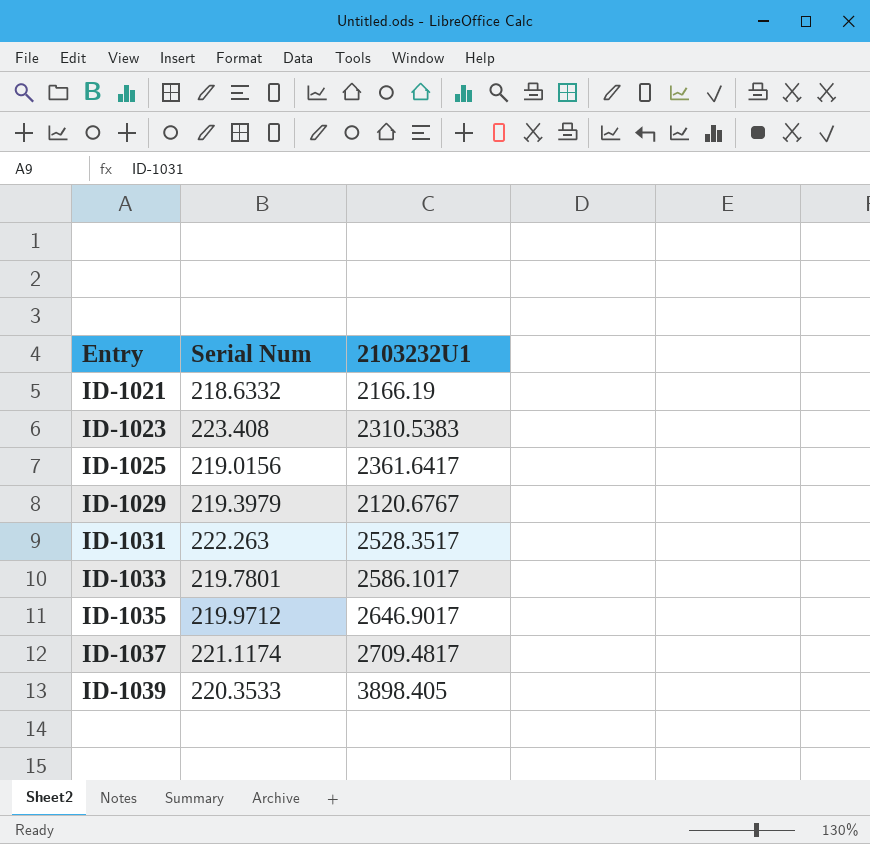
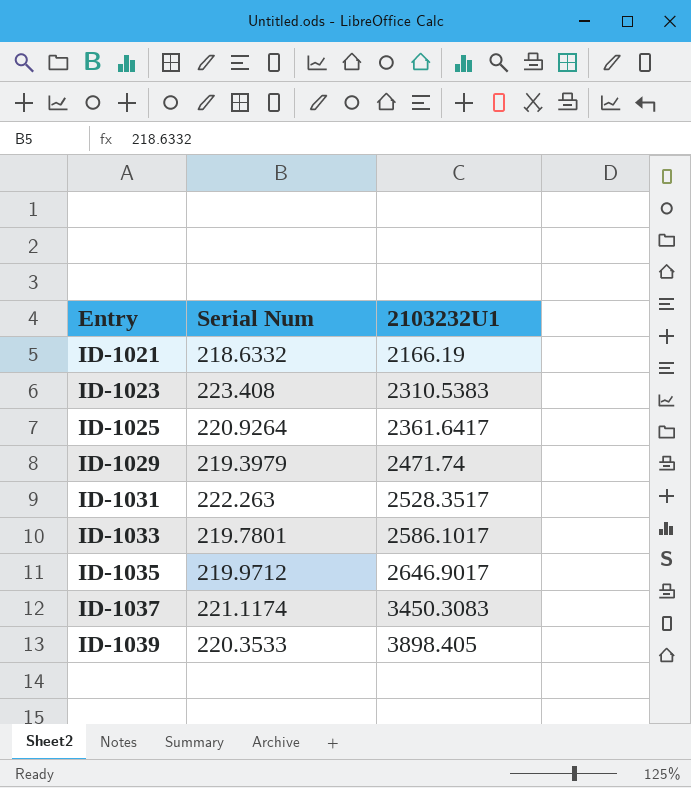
ID-1025 | Serial Num: 219.0156 -> 220.9264
ID-1029 | 2103232U1: 2120.6767 -> 2471.74
ID-1037 | 2103232U1: 2709.4817 -> 3450.3083

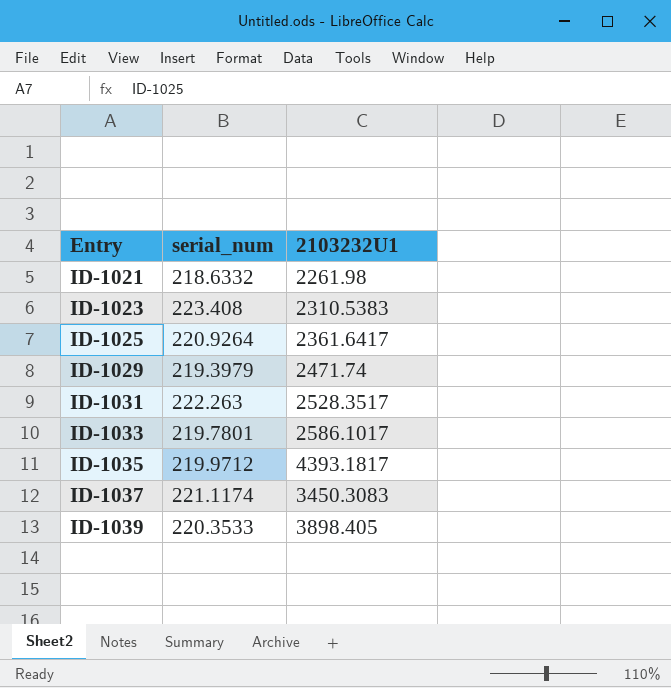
column name: Serial Num -> serial_num
ID-1021 | 2103232U1: 2166.19 -> 2261.98
ID-1035 | 2103232U1: 2646.9017 -> 4393.1817

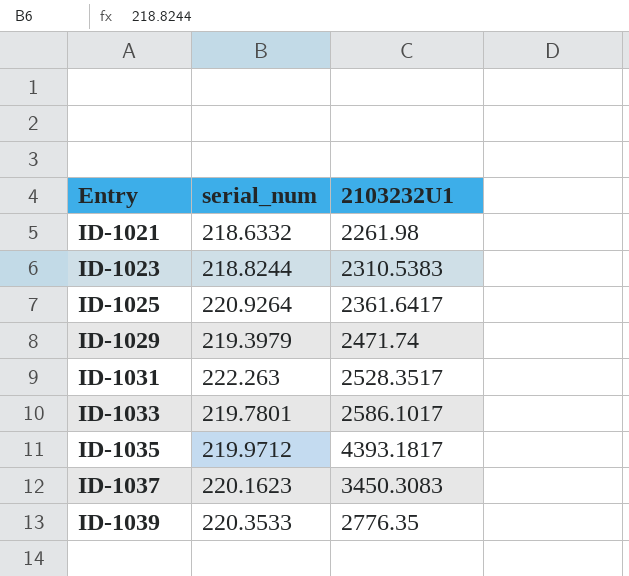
ID-1023 | serial_num: 223.408 -> 218.8244
ID-1037 | serial_num: 221.1174 -> 220.1623
ID-1039 | 2103232U1: 3898.405 -> 2776.35

